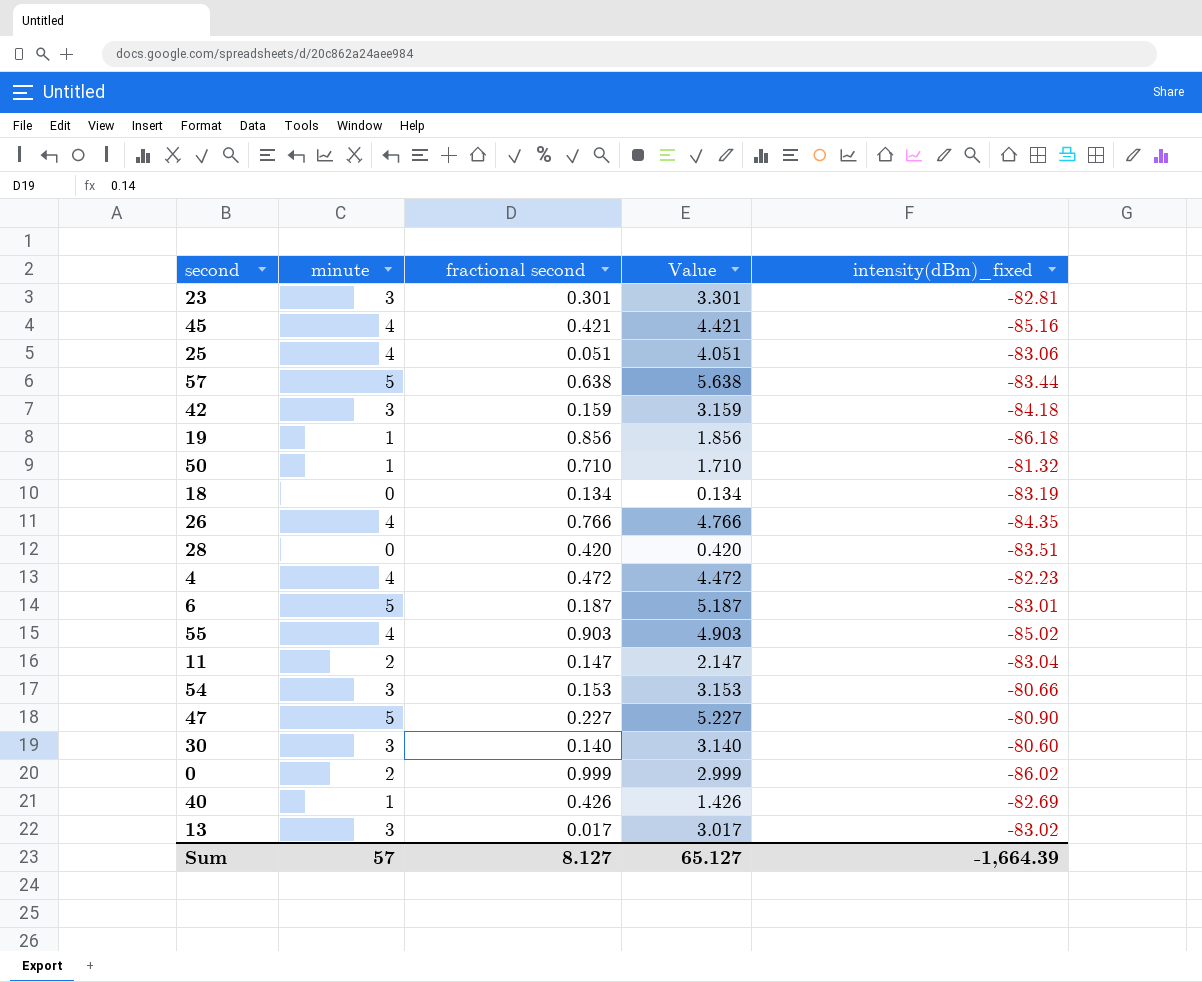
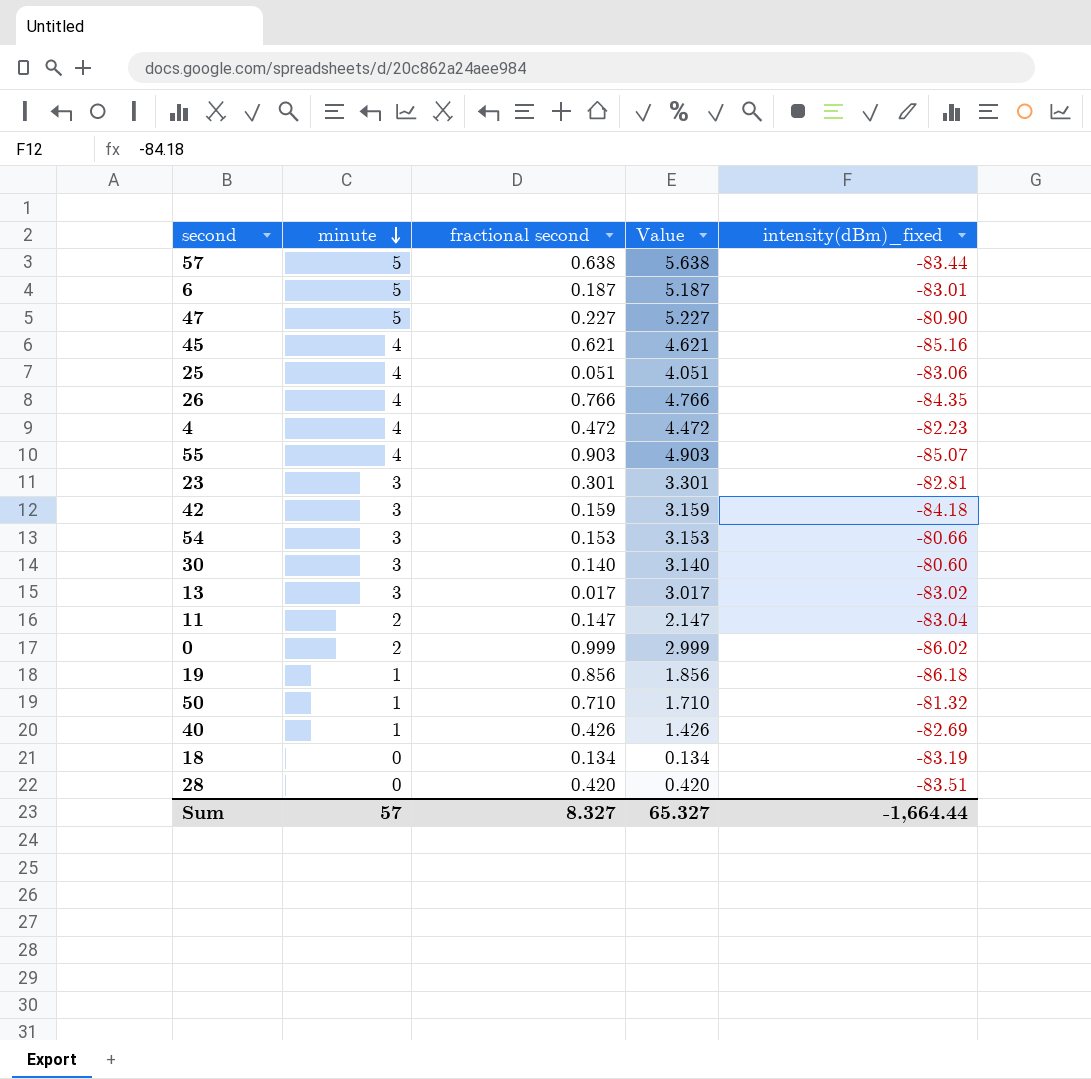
row order: none -> minute descending
45 | fractional second: 0.421 -> 0.621
45 | Value: 4.421 -> 4.621
55 | intensity(dBm)_fixed: -85.02 -> -85.07
Sum | fractional second: 8.127 -> 8.327
Sum | Value: 65.127 -> 65.327
Sum | intensity(dBm)_fixed: -1,664.39 -> -1,664.44

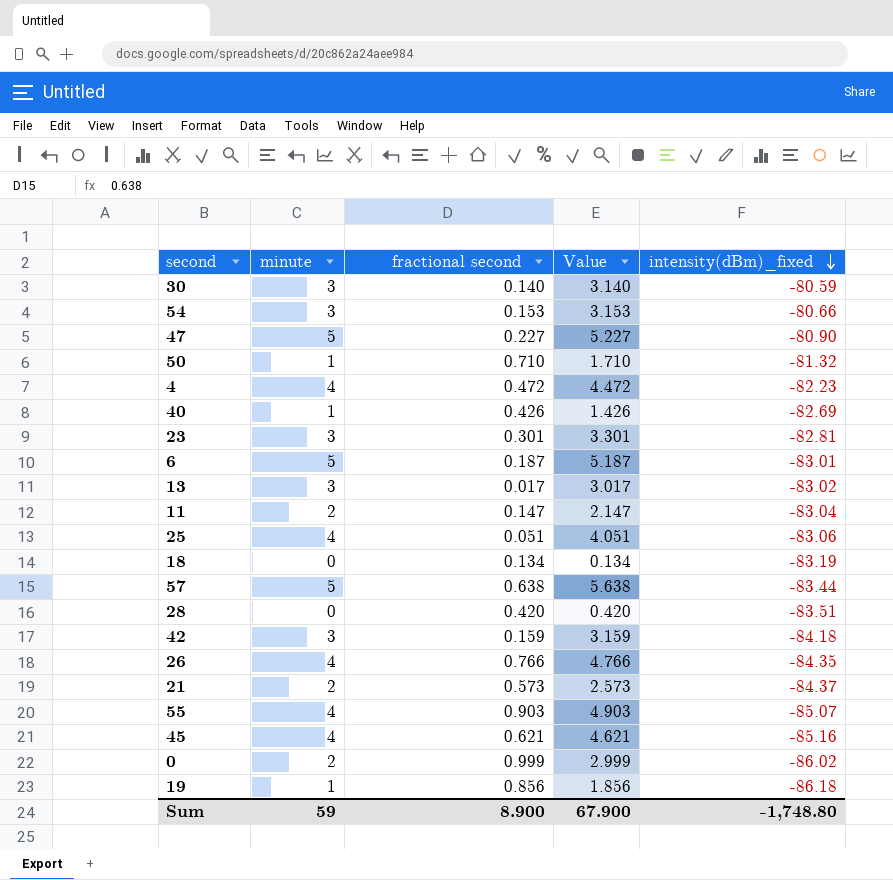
row order: minute descending -> intensity(dBm)_fixed descending
30 | intensity(dBm)_fixed: -80.60 -> -80.59
row 21: none -> 2 | 0.573 | 2.573 | -84.37
Sum | minute: 57 -> 59
Sum | fractional second: 8.327 -> 8.900
Sum | Value: 65.327 -> 67.900
Sum | intensity(dBm)_fixed: -1,664.44 -> -1,748.80

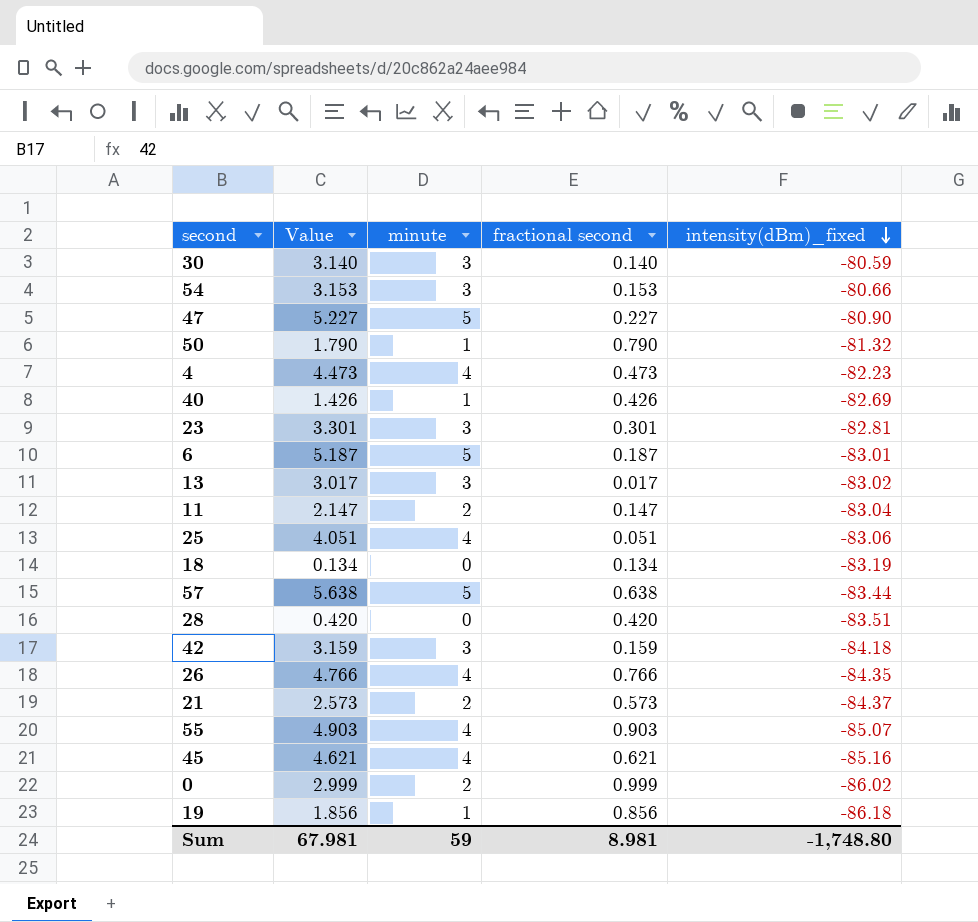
column Value | position: 4 -> 2
50 | Value: 1.710 -> 1.790
50 | fractional second: 0.710 -> 0.790
4 | Value: 4.472 -> 4.473
4 | fractional second: 0.472 -> 0.473
Sum | Value: 67.900 -> 67.981
Sum | fractional second: 8.900 -> 8.981

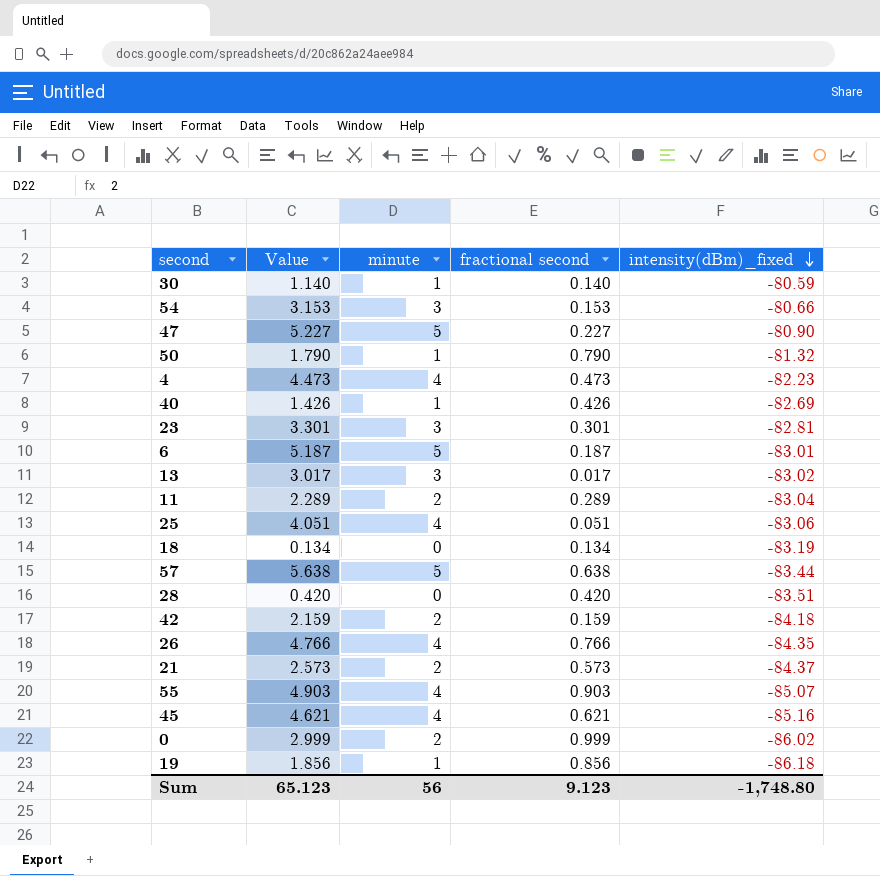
30 | Value: 3.140 -> 1.140
30 | minute: 3 -> 1
11 | Value: 2.147 -> 2.289
11 | fractional second: 0.147 -> 0.289
42 | Value: 3.159 -> 2.159
42 | minute: 3 -> 2
Sum | Value: 67.981 -> 65.123
Sum | minute: 59 -> 56
Sum | fractional second: 8.981 -> 9.123

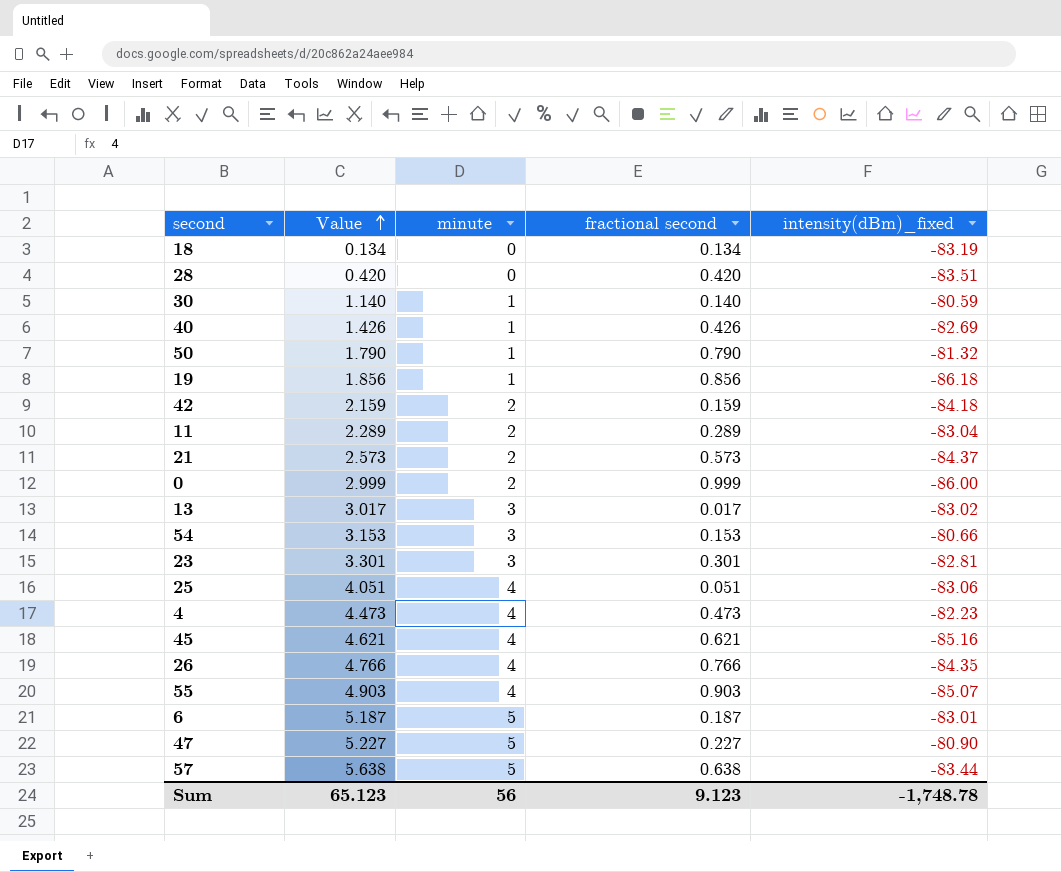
row order: intensity(dBm)_fixed descending -> Value ascending
0 | intensity(dBm)_fixed: -86.02 -> -86.00
Sum | intensity(dBm)_fixed: -1,748.80 -> -1,748.78

